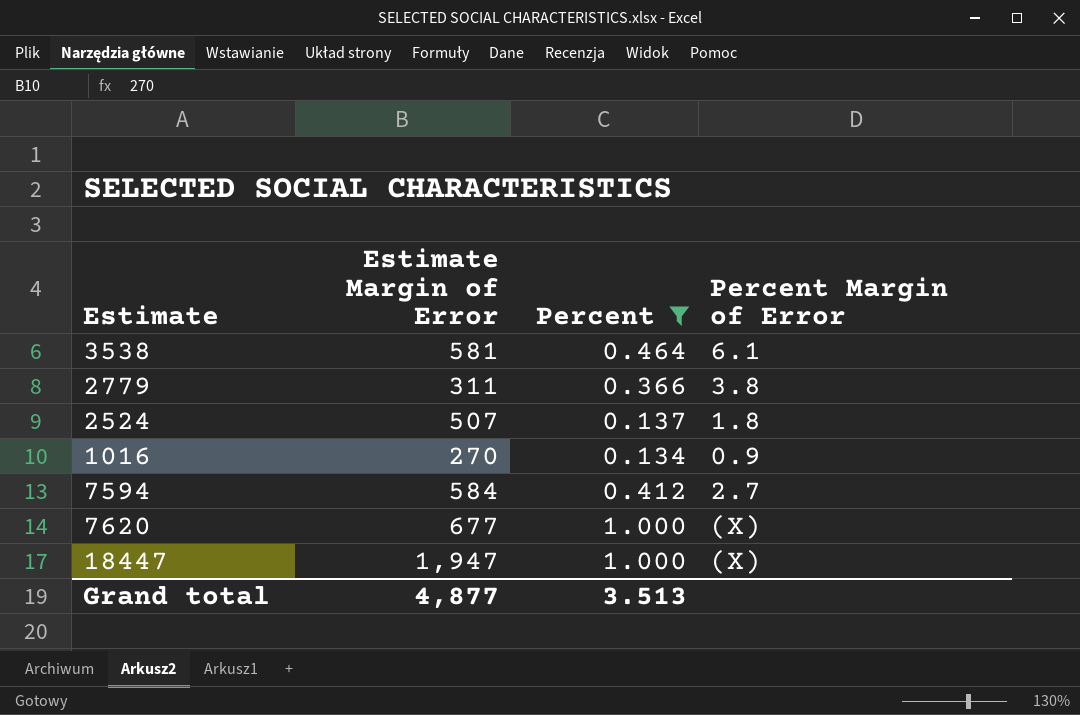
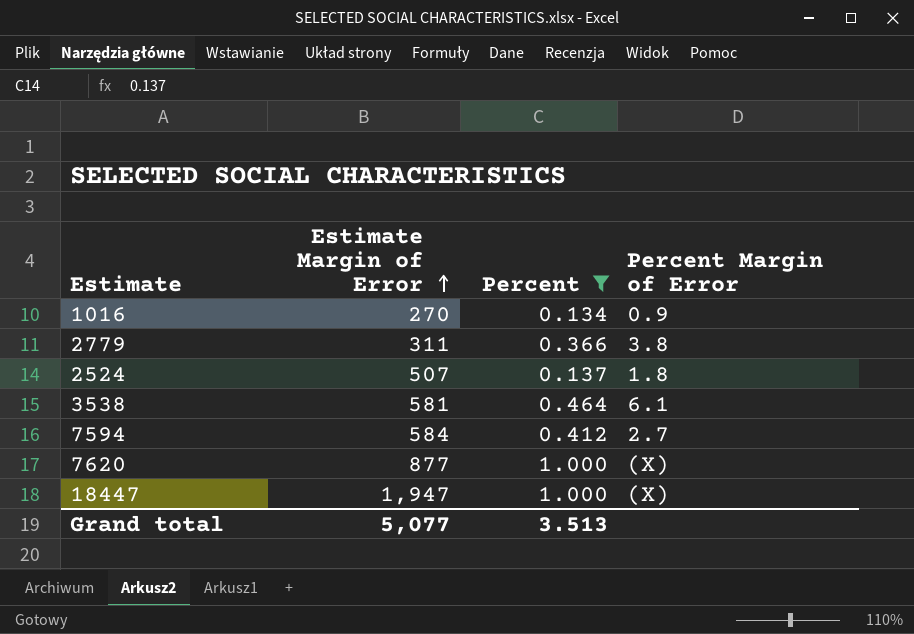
row order: none -> Estimate Margin of Error ascending
7620 | Estimate Margin of Error: 677 -> 877
Grand total | Estimate Margin of Error: 4,877 -> 5,077

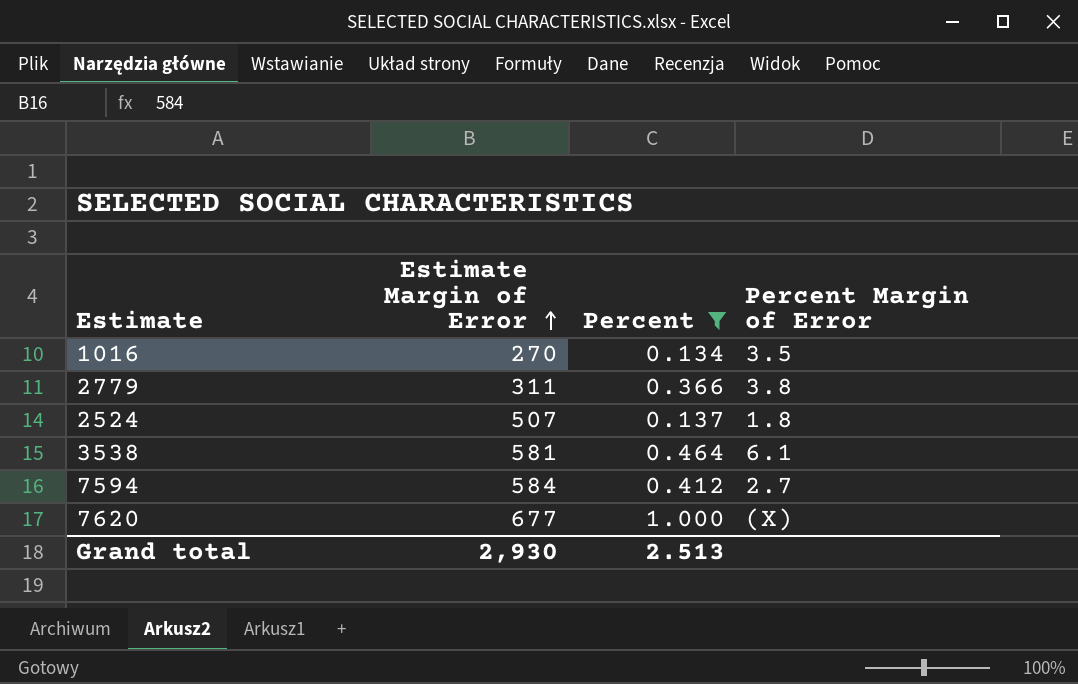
row 18447: 1,947 | 1.000 | (X) -> none
1016 | Percent Margin of Error: 0.9 -> 3.5
7620 | Estimate Margin of Error: 877 -> 677
Grand total | Estimate Margin of Error: 5,077 -> 2,930
Grand total | Percent: 3.513 -> 2.513

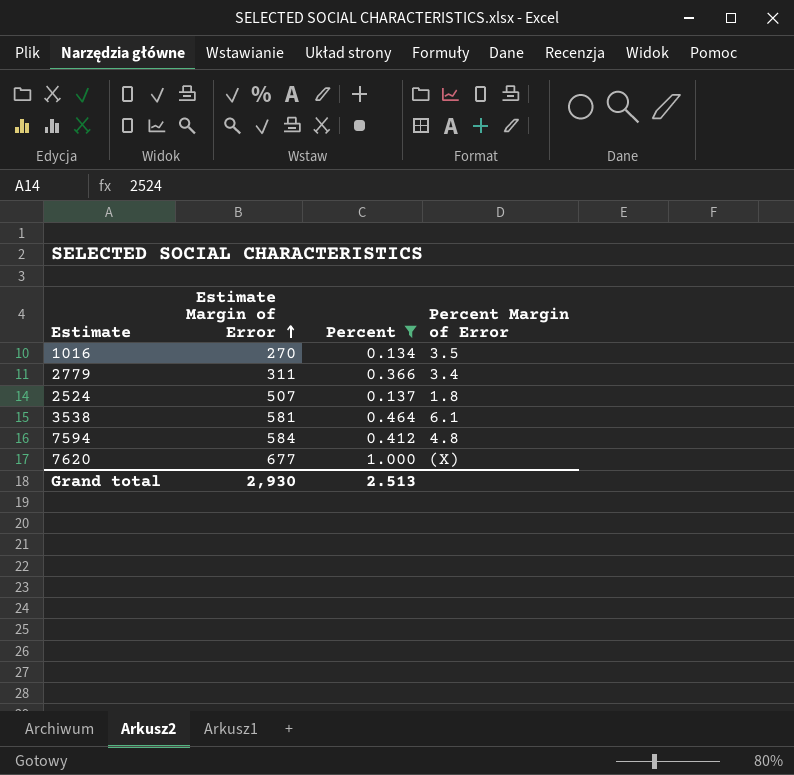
2779 | Percent Margin of Error: 3.8 -> 3.4
7594 | Percent Margin of Error: 2.7 -> 4.8

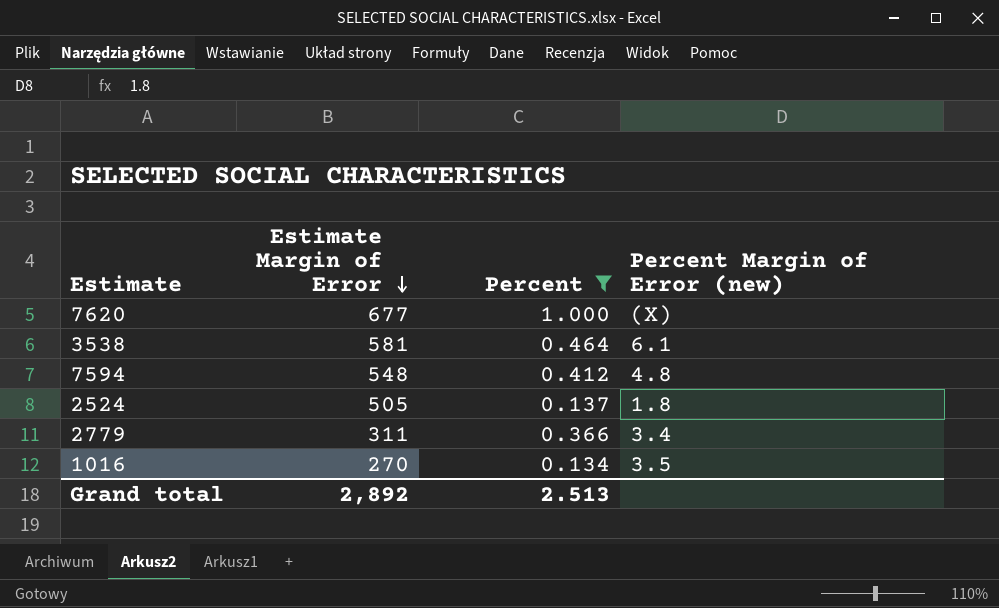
row order: Estimate Margin of Error ascending -> Estimate Margin of Error descending
column name: Percent Margin of Error -> Percent Margin of Error (new)
7594 | Estimate Margin of Error: 584 -> 548
2524 | Estimate Margin of Error: 507 -> 505
Grand total | Estimate Margin of Error: 2,930 -> 2,892

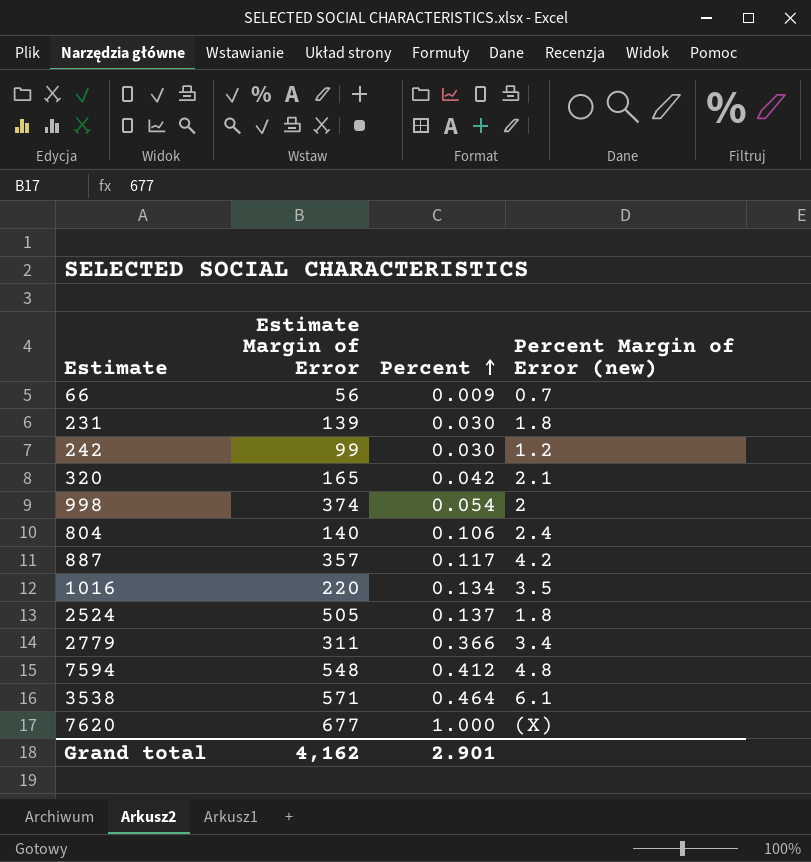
filter: Percent >= 0.134 -> none
row order: Estimate Margin of Error descending -> Percent ascending
1016 | Estimate Margin of Error: 270 -> 220
3538 | Estimate Margin of Error: 581 -> 571
Grand total | Estimate Margin of Error: 2,892 -> 4,162
Grand total | Percent: 2.513 -> 2.901

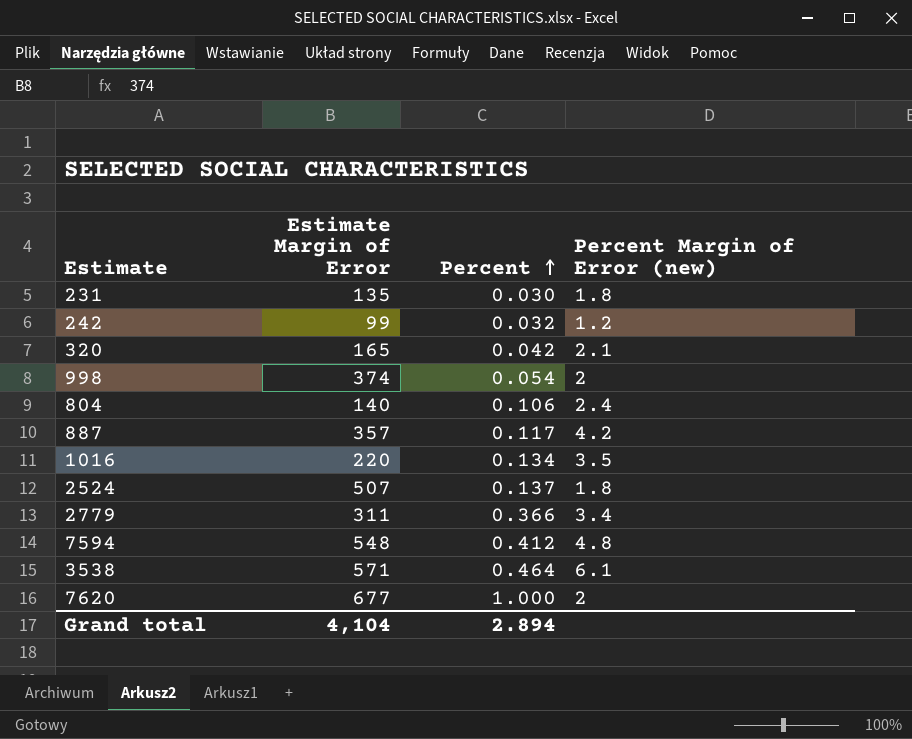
row 66: 56 | 0.009 | 0.7 -> none
231 | Estimate Margin of Error: 139 -> 135
242 | Percent: 0.030 -> 0.032
2524 | Estimate Margin of Error: 505 -> 507
7620 | Percent Margin of Error (new): (X) -> 2
Grand total | Estimate Margin of Error: 4,162 -> 4,104
Grand total | Percent: 2.901 -> 2.894

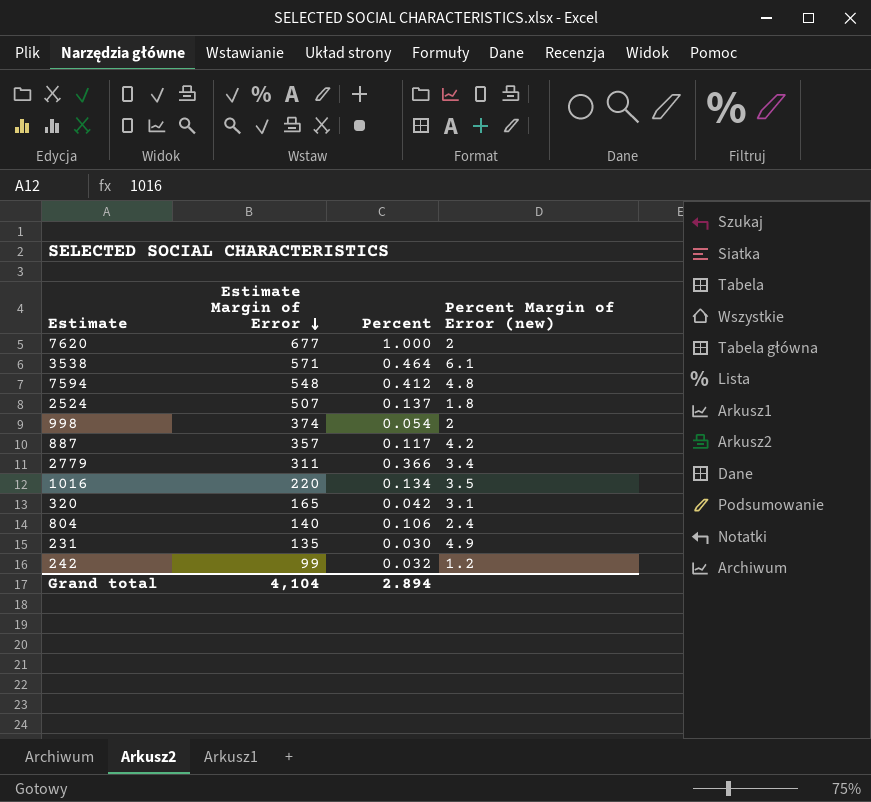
row order: Percent ascending -> Estimate Margin of Error descending
320 | Percent Margin of Error (new): 2.1 -> 3.1
231 | Percent Margin of Error (new): 1.8 -> 4.9

